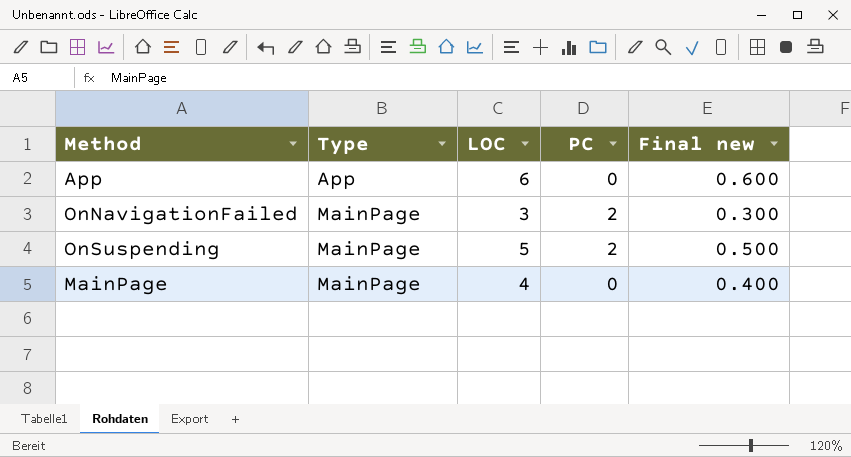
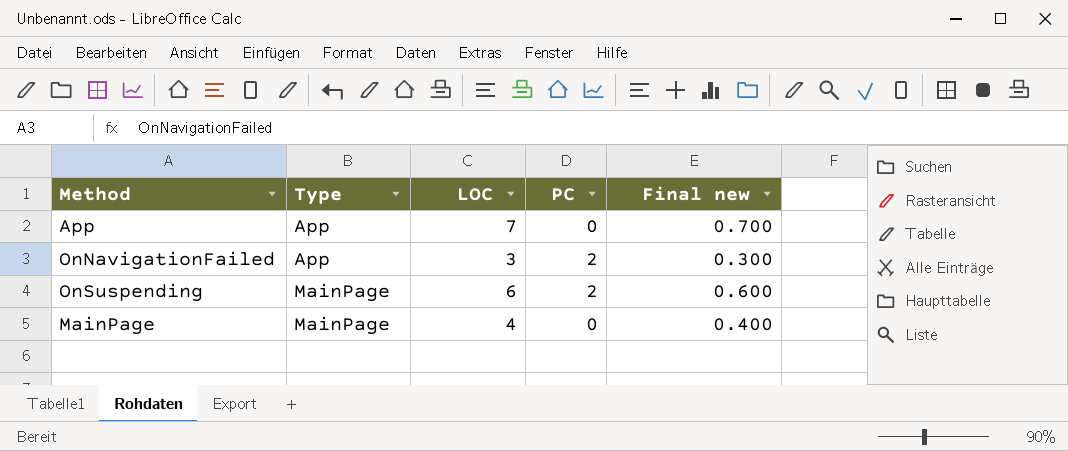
App | LOC: 6 -> 7
App | Final new: 0.600 -> 0.700
OnNavigationFailed | Type: MainPage -> App
OnSuspending | LOC: 5 -> 6
OnSuspending | Final new: 0.500 -> 0.600

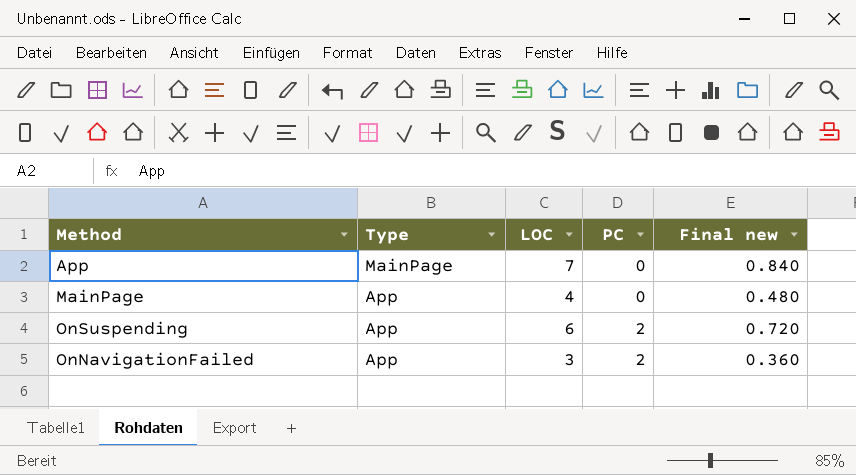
row order: Type ascending -> Type descending
column Final new | formula: [LOC] * 0.1 -> [LOC] * 0.12
App | Type: App -> MainPage
MainPage | Type: MainPage -> App
OnSuspending | Type: MainPage -> App

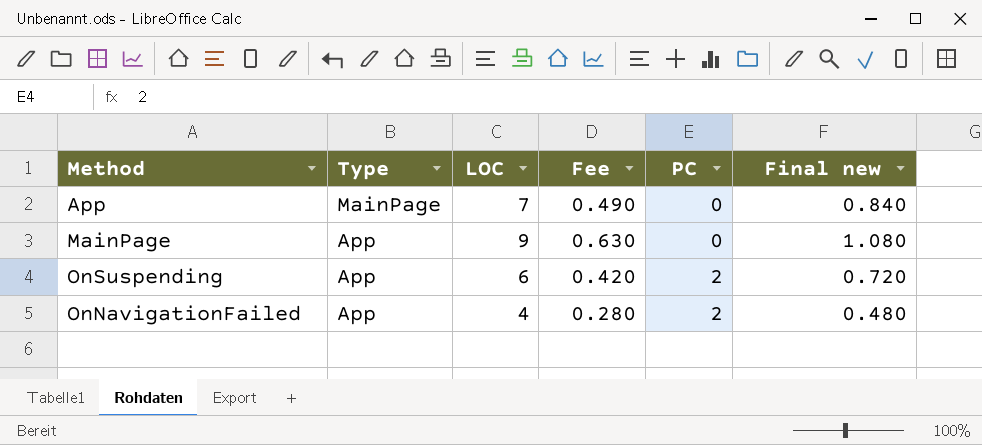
column Fee | formula: none -> [LOC] * 0.07
MainPage | LOC: 4 -> 9
MainPage | Final new: 0.480 -> 1.080
OnNavigationFailed | LOC: 3 -> 4
OnNavigationFailed | Final new: 0.360 -> 0.480

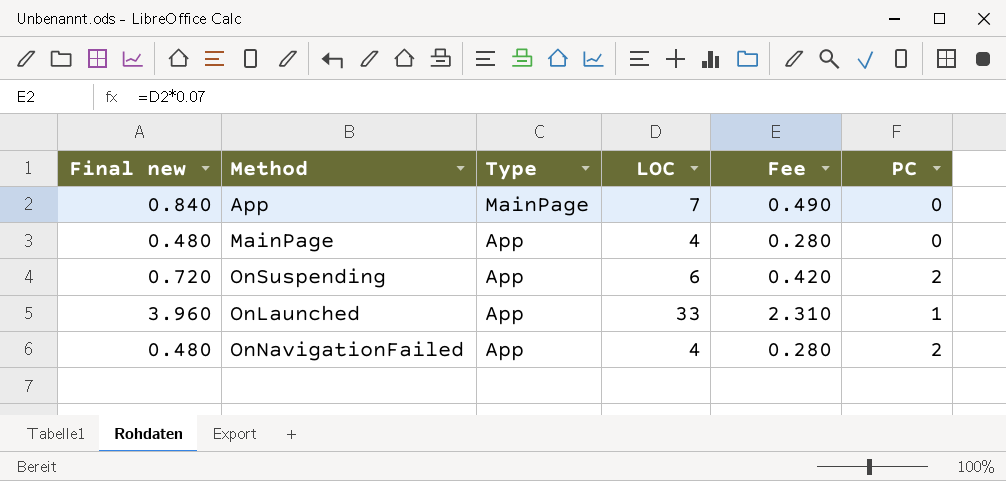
column Final new | position: 6 -> 1
MainPage | Final new: 1.080 -> 0.480
MainPage | LOC: 9 -> 4
MainPage | Fee: 0.630 -> 0.280
row OnLaunched: none -> 3.960 | App | 33 | 2.310 | 1

